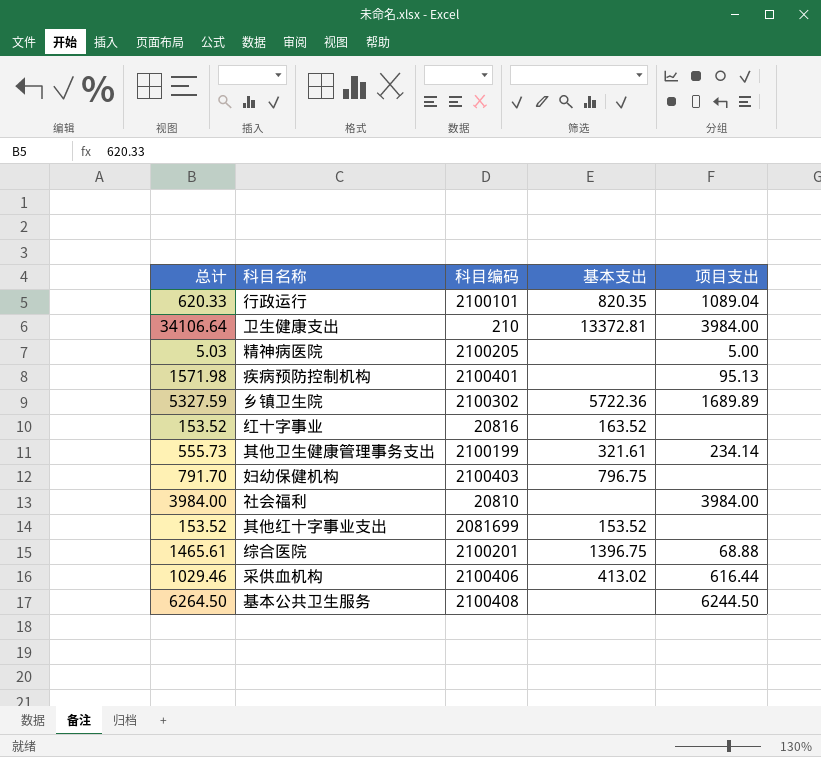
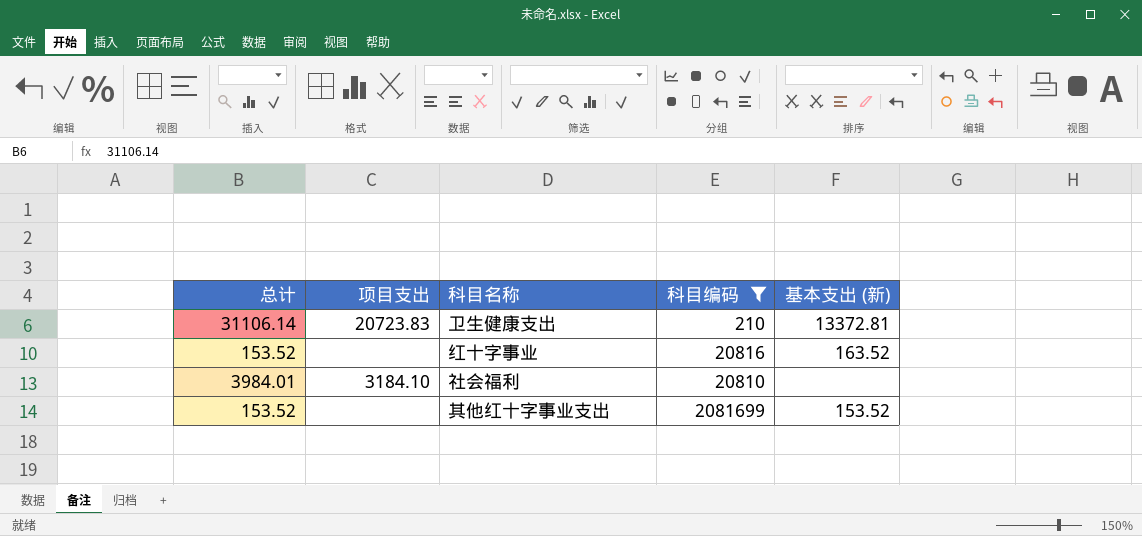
filter: none -> 科目编码 <= 2081699
column 项目支出 | position: 5 -> 2
column name: 基本支出 -> 基本支出 (新)
卫生健康支出 | 总计: 34106.64 -> 31106.14
卫生健康支出 | 项目支出: 3984.00 -> 20723.83
社会福利 | 总计: 3984.00 -> 3984.01
社会福利 | 项目支出: 3984.00 -> 3184.10

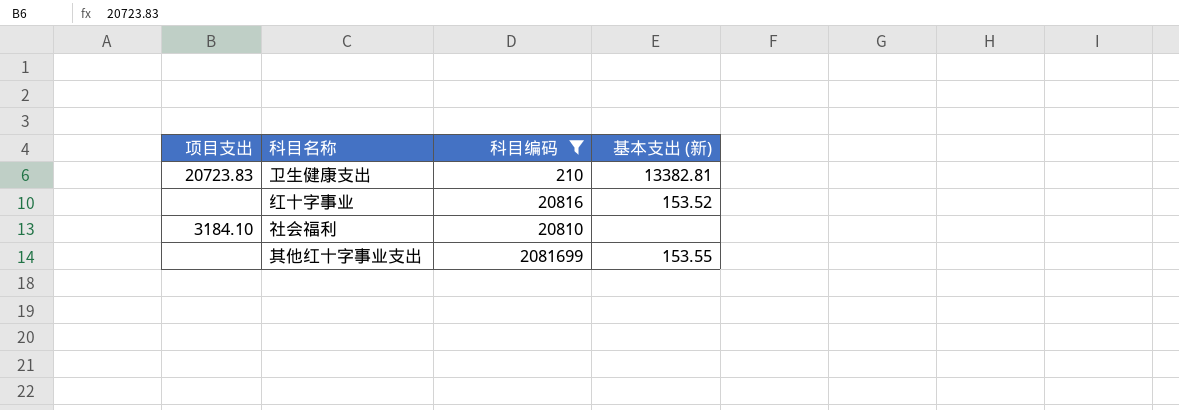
column 总计 | position: 1 -> none
卫生健康支出 | 基本支出 (新): 13372.81 -> 13382.81
红十字事业 | 基本支出 (新): 163.52 -> 153.52
其他红十字事业支出 | 基本支出 (新): 153.52 -> 153.55

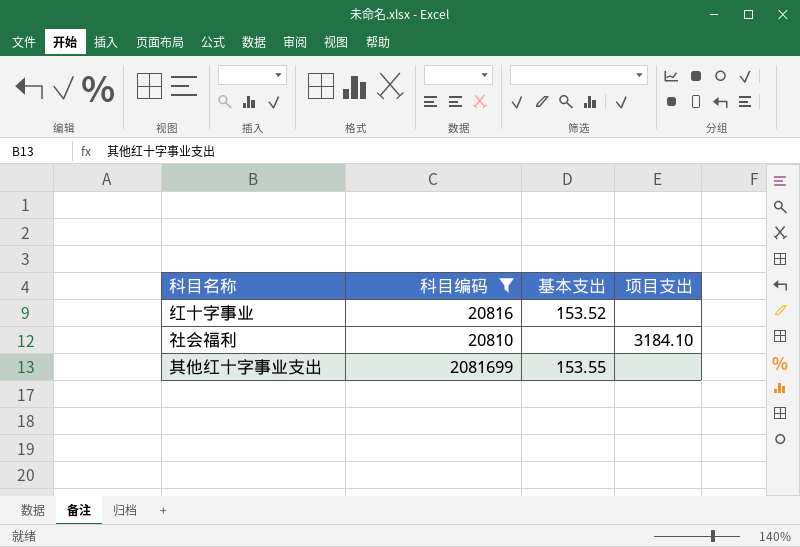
column name: 基本支出 (新) -> 基本支出
column 项目支出 | position: 1 -> 4
row 卫生健康支出: 20723.83 | 210 | 13382.81 -> none

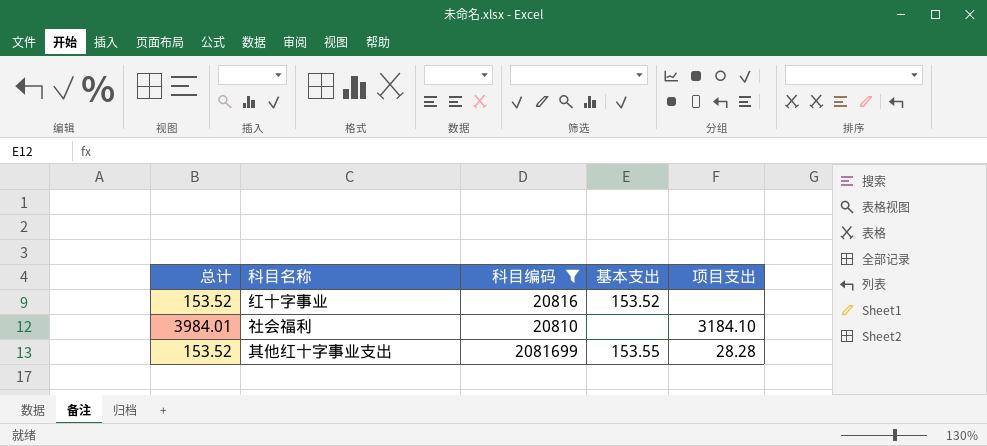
column 总计 | position: none -> 1
其他红十字事业支出 | 项目支出: none -> 28.28

